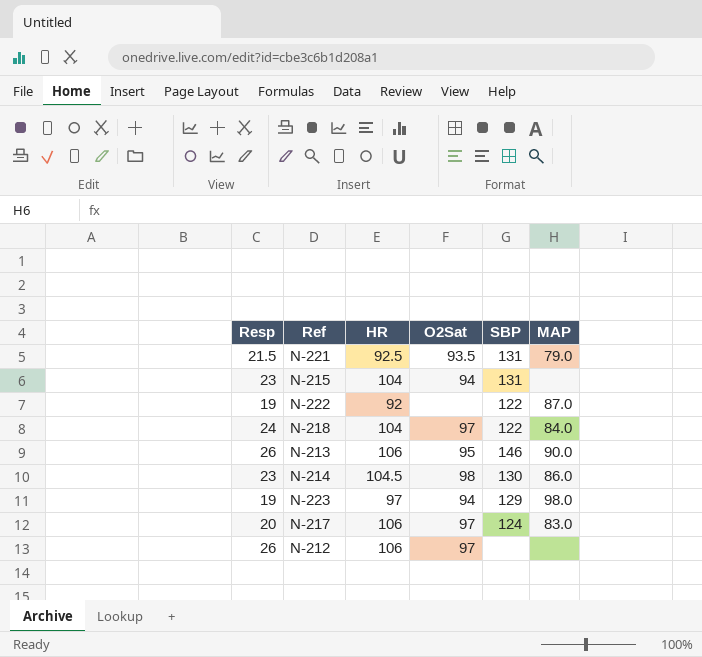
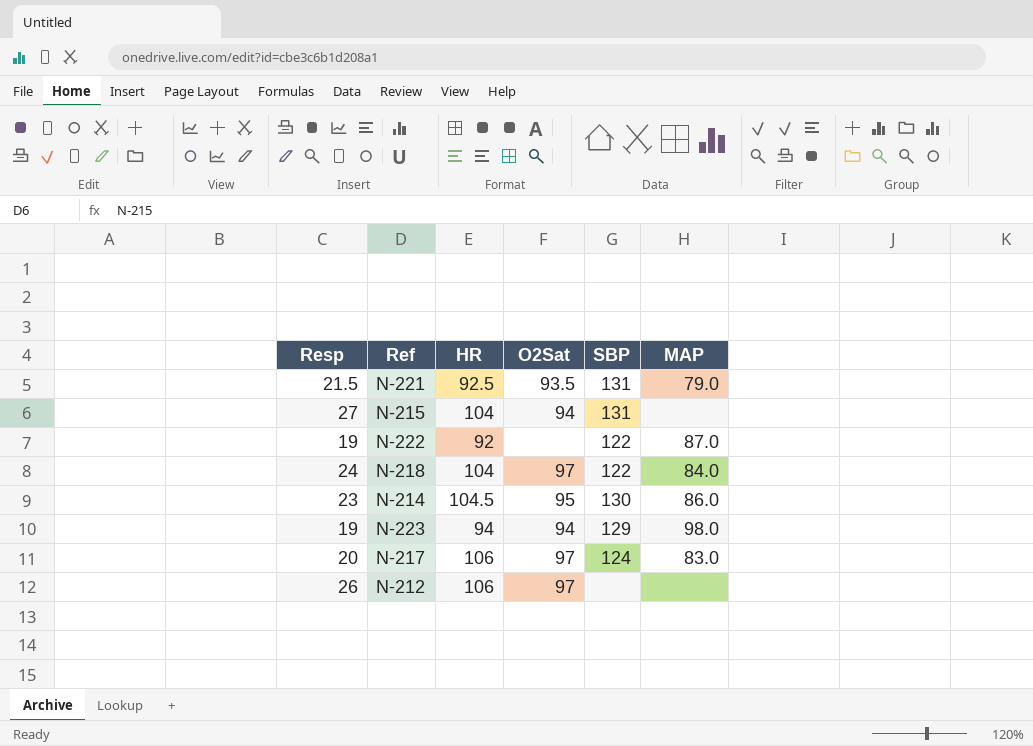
row N-213: 26 | 106 | 95 | 146 | 90.0 -> none
N-215 | Resp: 23 -> 27
N-214 | O2Sat: 98 -> 95
N-223 | HR: 97 -> 94

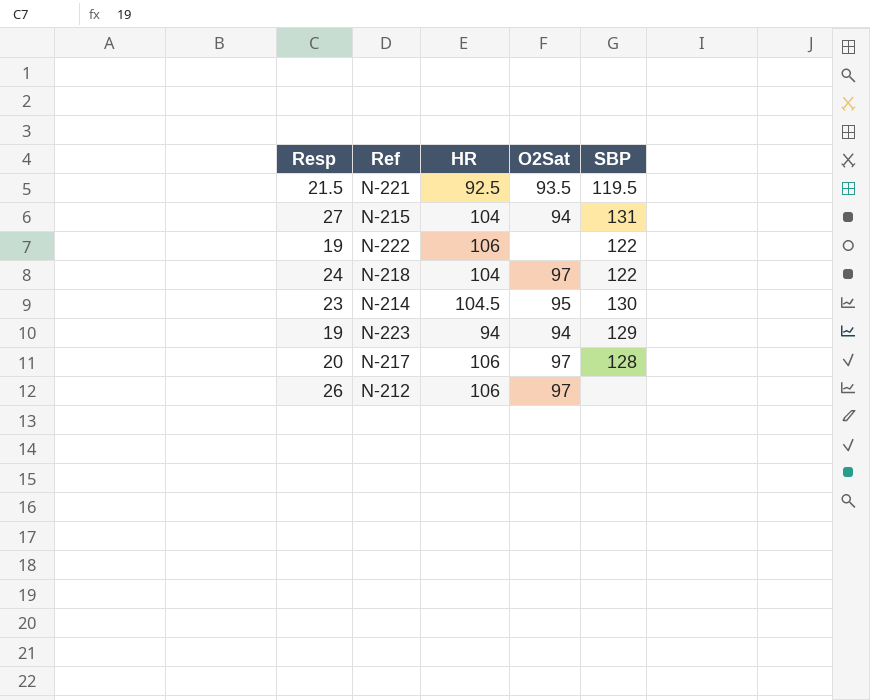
column MAP | position: 6 -> none
N-221 | SBP: 131 -> 119.5
N-222 | HR: 92 -> 106
N-217 | SBP: 124 -> 128

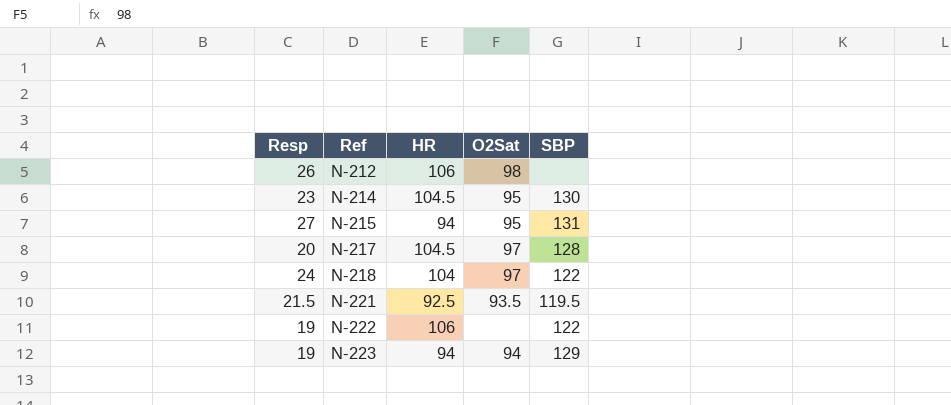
row order: none -> Ref ascending
N-212 | O2Sat: 97 -> 98
N-215 | HR: 104 -> 94
N-215 | O2Sat: 94 -> 95
N-217 | HR: 106 -> 104.5

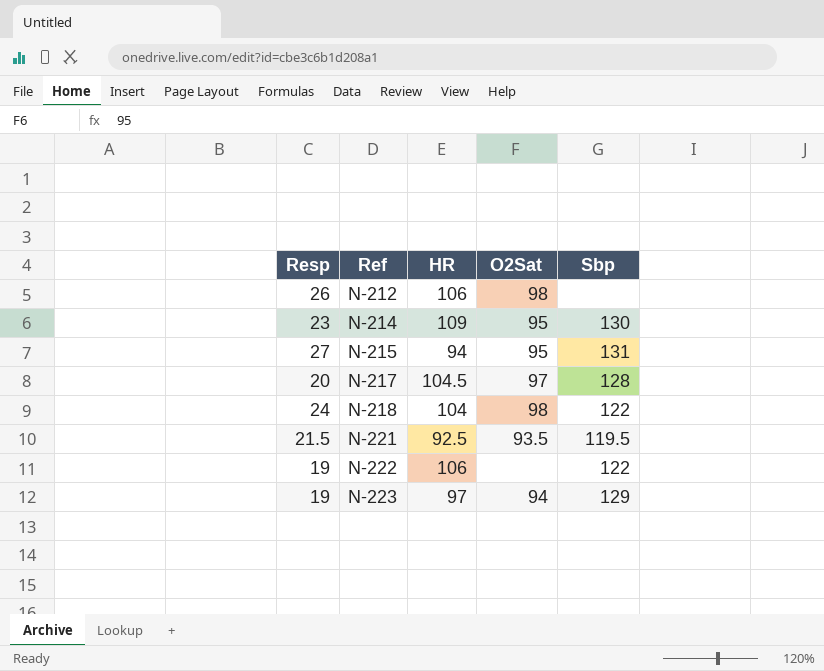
column name: SBP -> Sbp
N-214 | HR: 104.5 -> 109
N-218 | O2Sat: 97 -> 98
N-223 | HR: 94 -> 97

